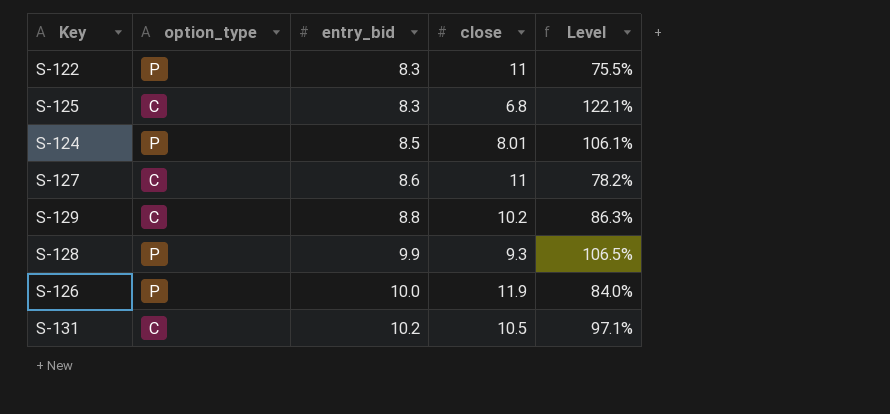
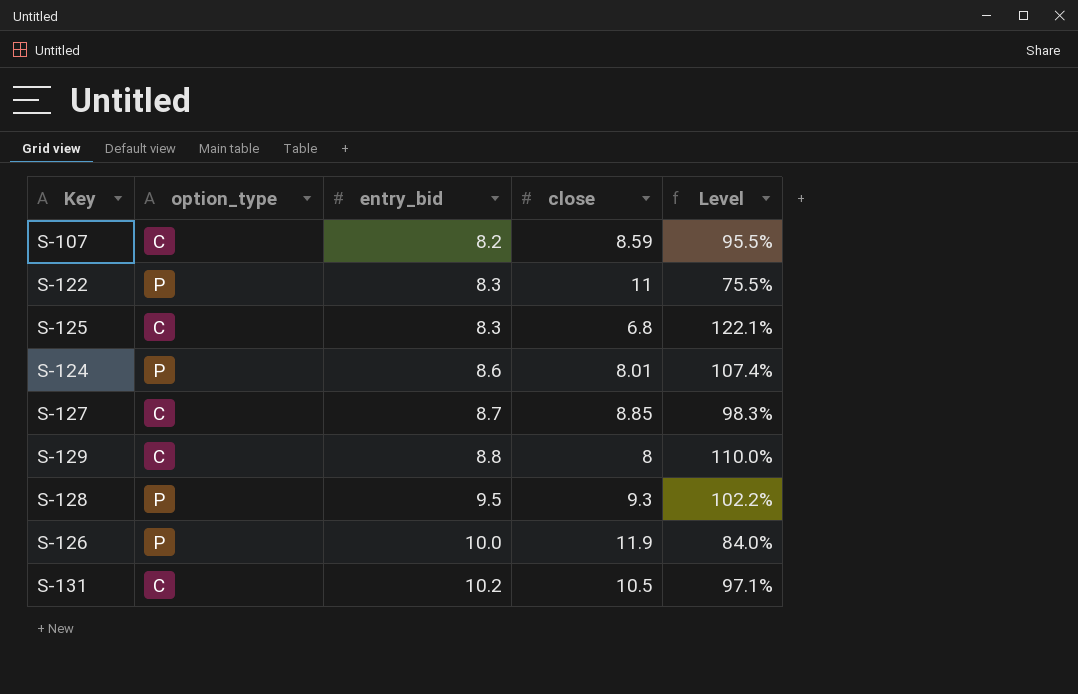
row S-107: none -> C | 8.2 | 8.59 | 95.5%
S-124 | entry_bid: 8.5 -> 8.6
S-124 | Level: 106.1% -> 107.4%
S-127 | entry_bid: 8.6 -> 8.7
S-127 | close: 11 -> 8.85
S-127 | Level: 78.2% -> 98.3%
S-129 | close: 10.2 -> 8
S-129 | Level: 86.3% -> 110.0%
S-128 | entry_bid: 9.9 -> 9.5
S-128 | Level: 106.5% -> 102.2%

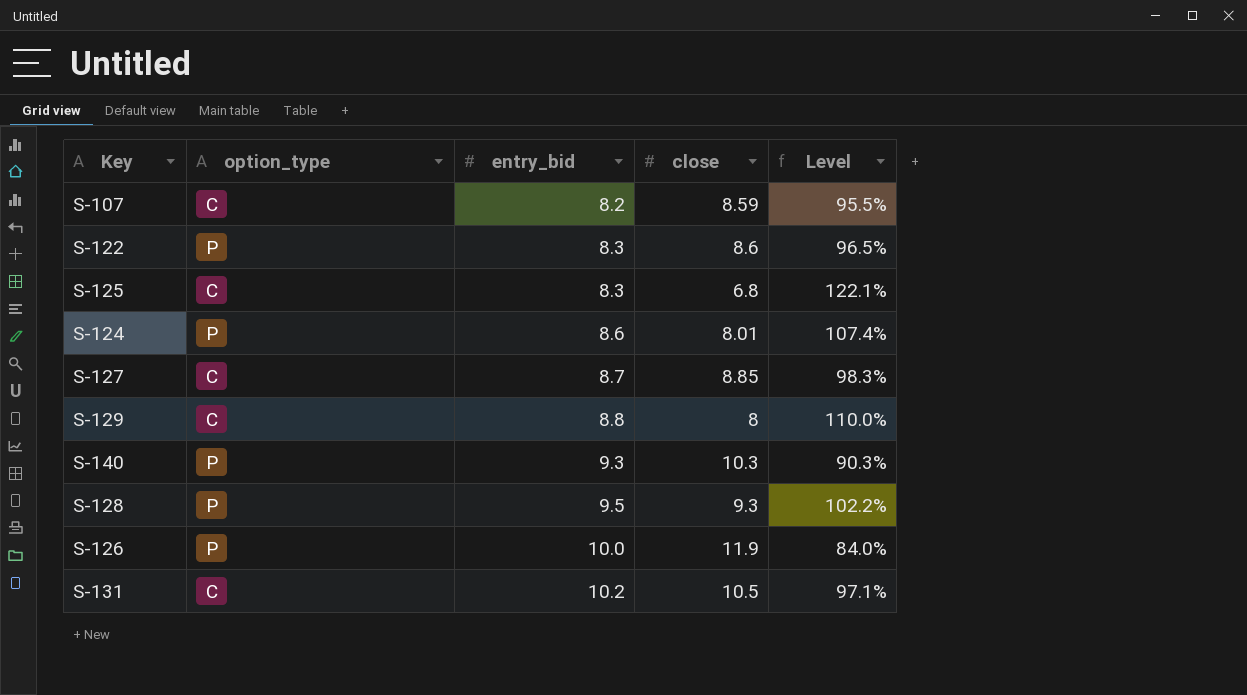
S-122 | close: 11 -> 8.6
S-122 | Level: 75.5% -> 96.5%
row S-140: none -> P | 9.3 | 10.3 | 90.3%

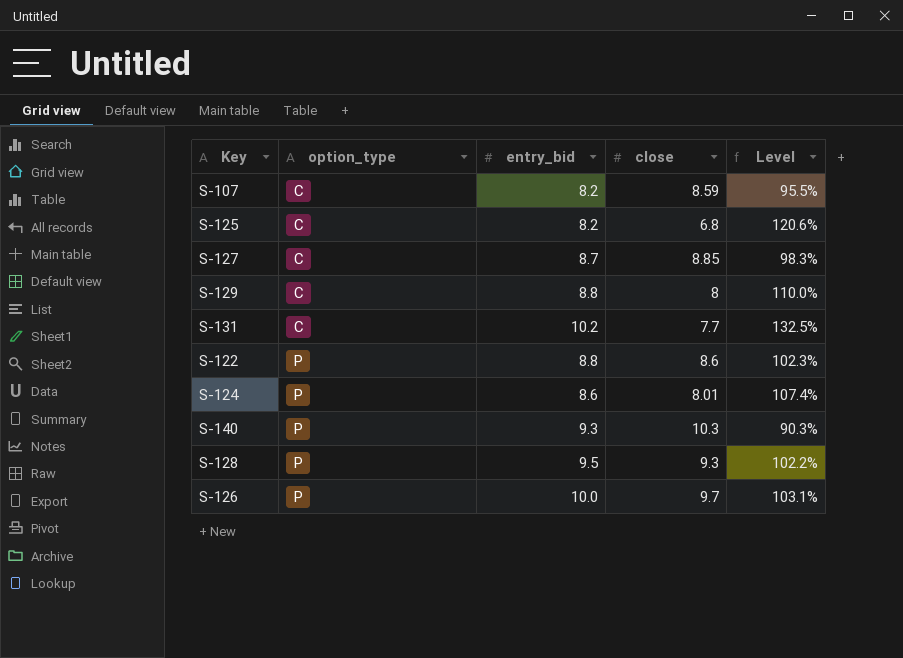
row order: entry_bid ascending -> option_type ascending
S-125 | entry_bid: 8.3 -> 8.2
S-125 | Level: 122.1% -> 120.6%
S-131 | close: 10.5 -> 7.7
S-131 | Level: 97.1% -> 132.5%
S-122 | entry_bid: 8.3 -> 8.8
S-122 | Level: 96.5% -> 102.3%
S-126 | close: 11.9 -> 9.7
S-126 | Level: 84.0% -> 103.1%

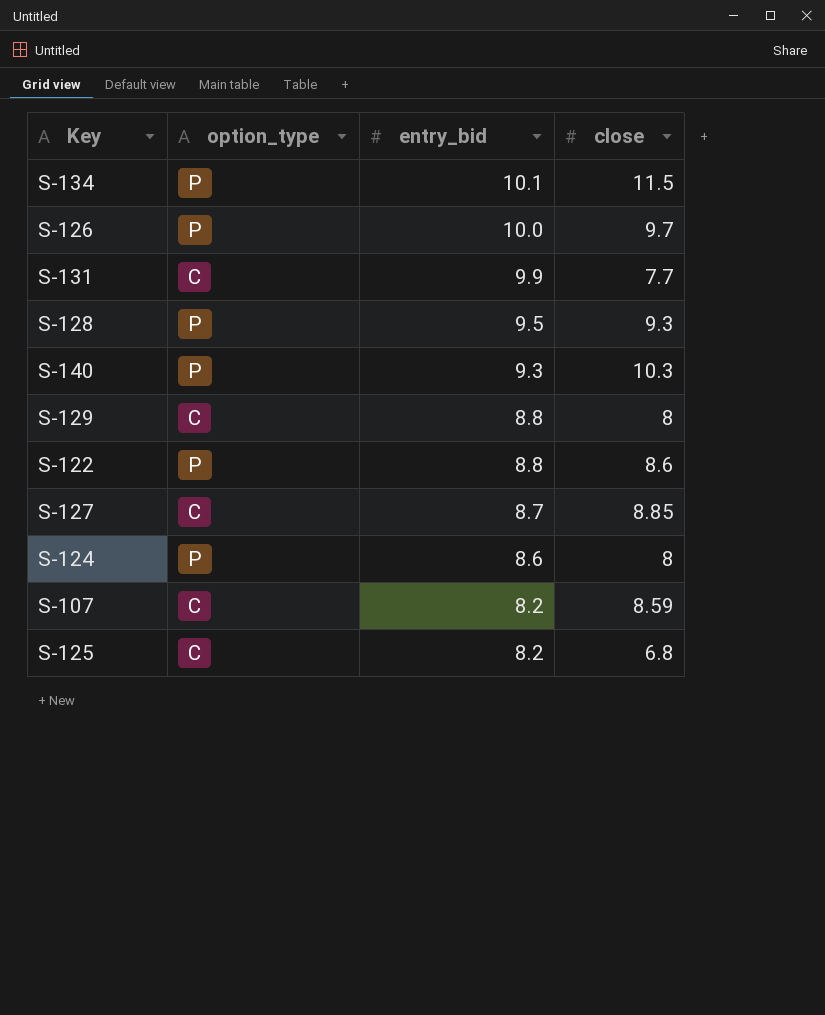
row order: option_type ascending -> entry_bid descending
column Level | formula: [entry_bid] / [close] -> none
row S-134: none -> P | 10.1 | 11.5
S-131 | entry_bid: 10.2 -> 9.9
S-124 | close: 8.01 -> 8

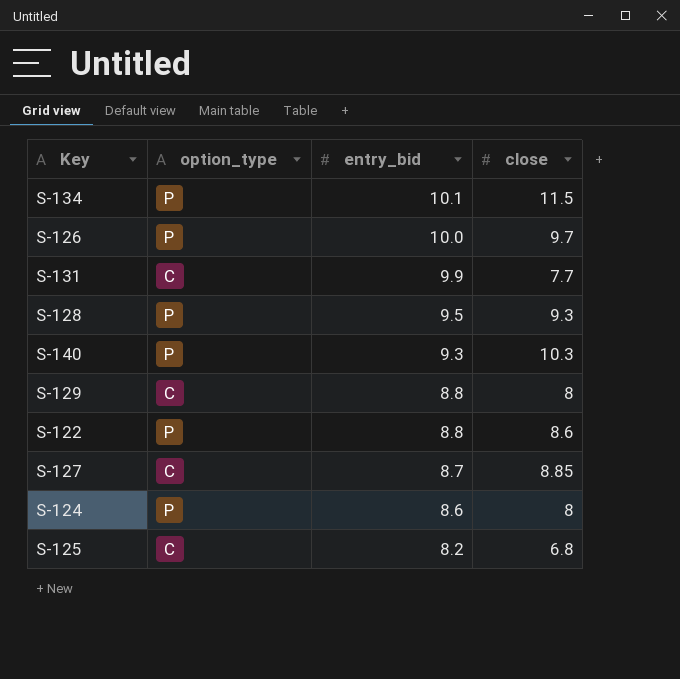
row S-107: C | 8.2 | 8.59 -> none

